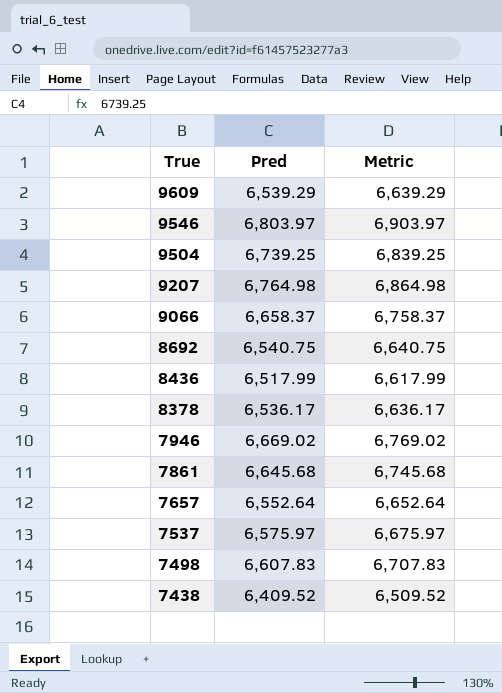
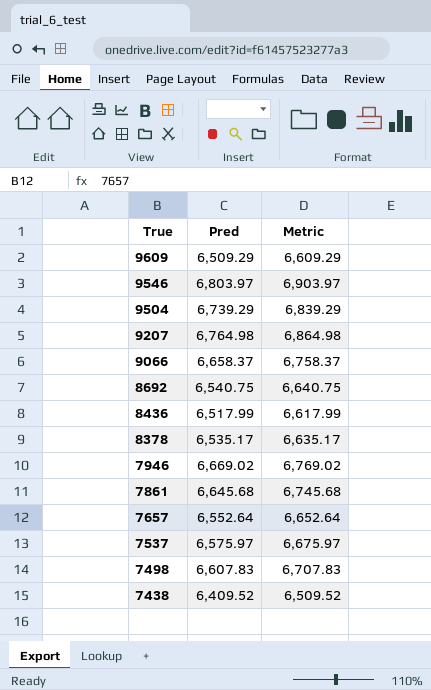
9609 | Pred: 6,539.29 -> 6,509.29
9609 | Metric: 6,639.29 -> 6,609.29
9504 | Pred: 6,739.25 -> 6,739.29
9504 | Metric: 6,839.25 -> 6,839.29
8378 | Pred: 6,536.17 -> 6,535.17
8378 | Metric: 6,636.17 -> 6,635.17

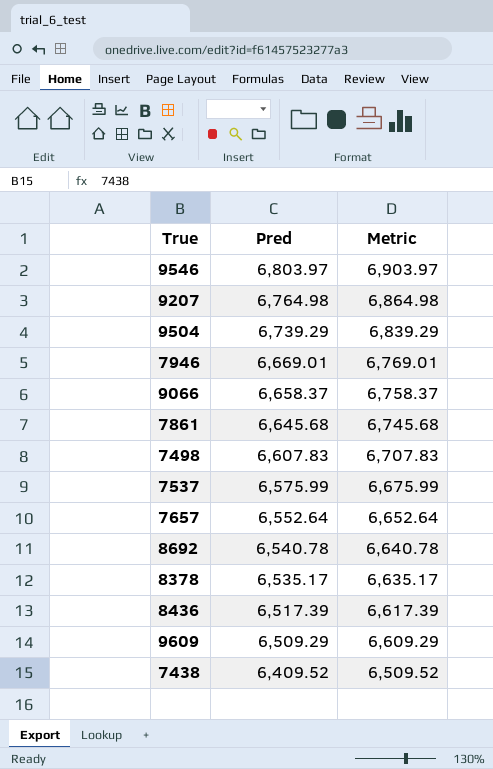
row order: True descending -> Pred descending
7946 | Pred: 6,669.02 -> 6,669.01
7946 | Metric: 6,769.02 -> 6,769.01
7537 | Pred: 6,575.97 -> 6,575.99
7537 | Metric: 6,675.97 -> 6,675.99
8692 | Pred: 6,540.75 -> 6,540.78
8692 | Metric: 6,640.75 -> 6,640.78
8436 | Pred: 6,517.99 -> 6,517.39
8436 | Metric: 6,617.99 -> 6,617.39

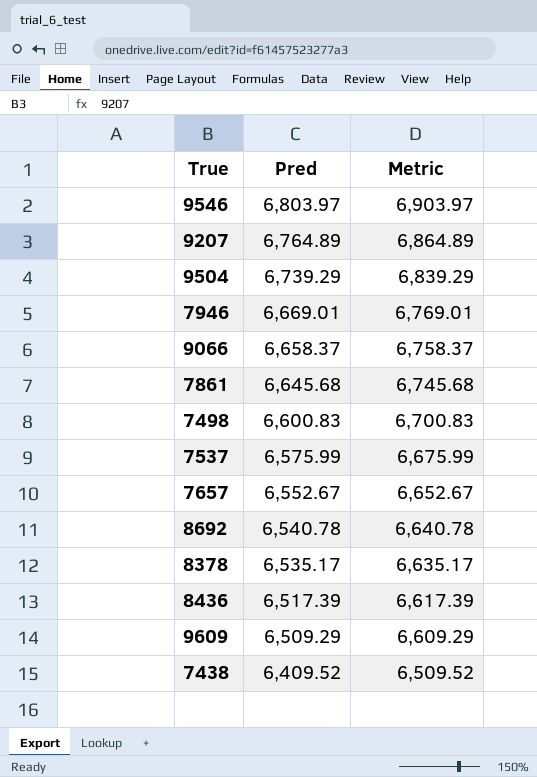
9207 | Pred: 6,764.98 -> 6,764.89
9207 | Metric: 6,864.98 -> 6,864.89
7498 | Pred: 6,607.83 -> 6,600.83
7498 | Metric: 6,707.83 -> 6,700.83
7657 | Pred: 6,552.64 -> 6,552.67
7657 | Metric: 6,652.64 -> 6,652.67

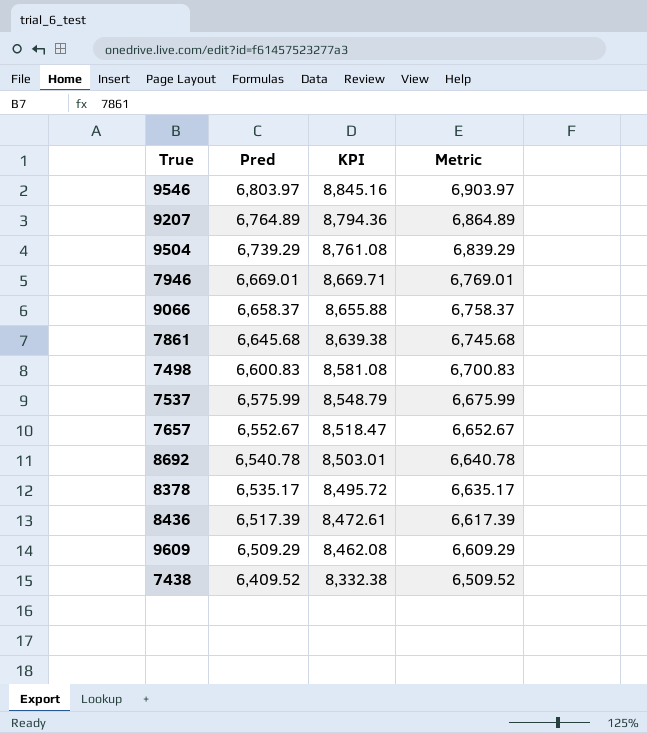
column KPI | formula: none -> [Pred] * 1.3

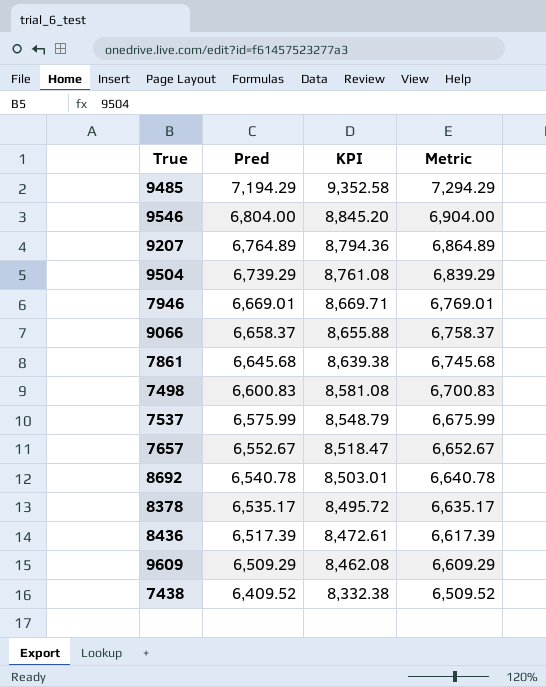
row 9485: none -> 7,194.29 | 9,352.58 | 7,294.29
9546 | Pred: 6,803.97 -> 6,804.00
9546 | KPI: 8,845.16 -> 8,845.20
9546 | Metric: 6,903.97 -> 6,904.00

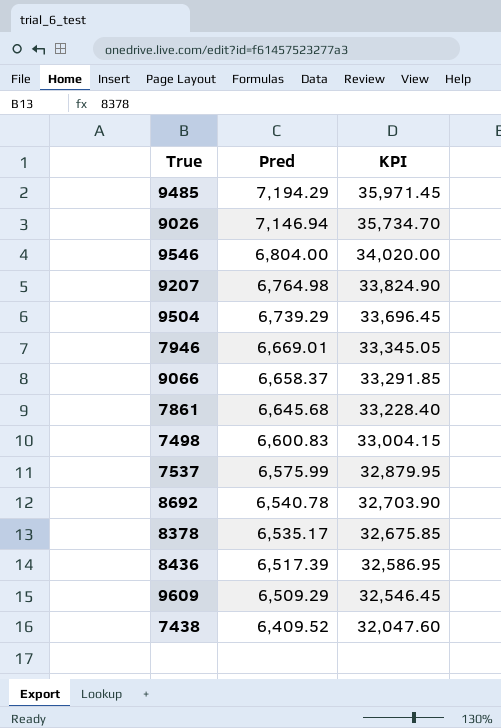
column Metric | formula: [Pred] + 100 -> none
column KPI | formula: [Pred] * 1.3 -> [Pred] * 5
row 7657: 6,552.67 | 8,518.47 | 6,652.67 -> none
row 9026: none -> 7,146.94 | 35,734.70
9207 | Pred: 6,764.89 -> 6,764.98

